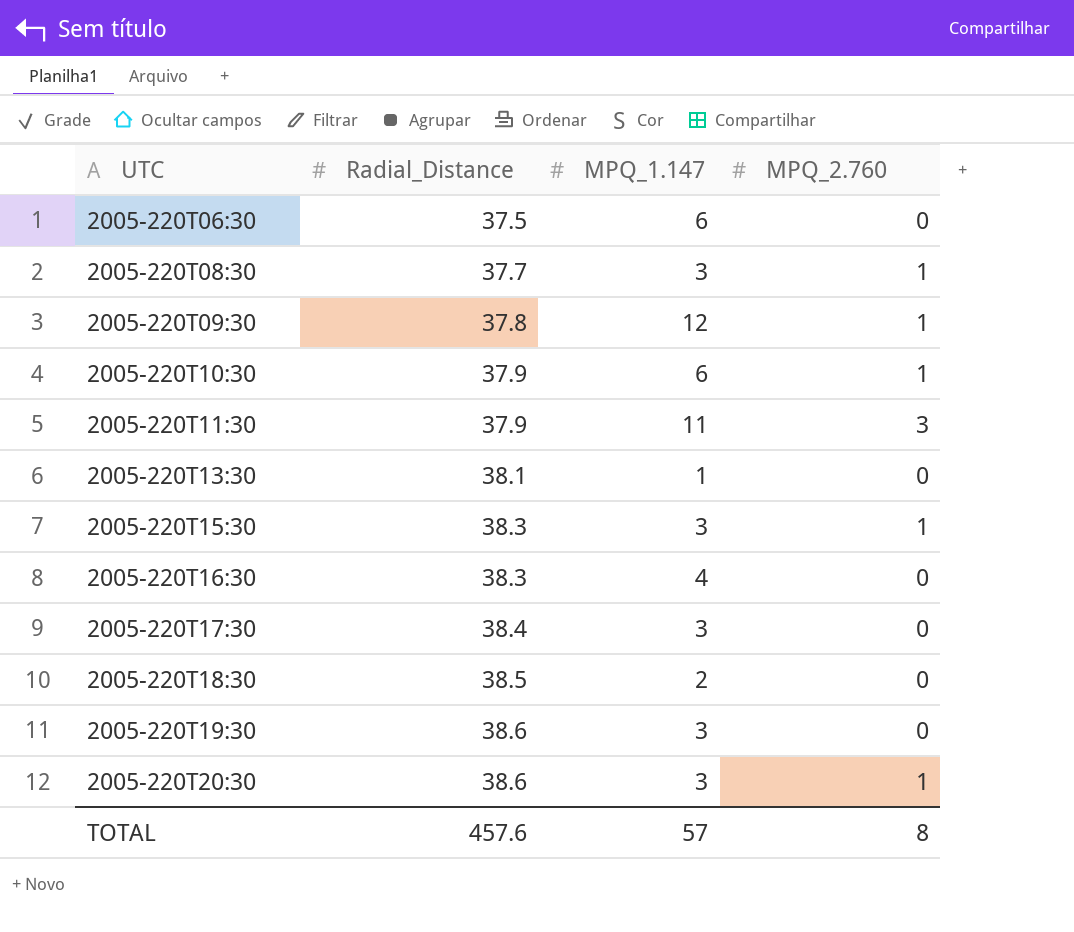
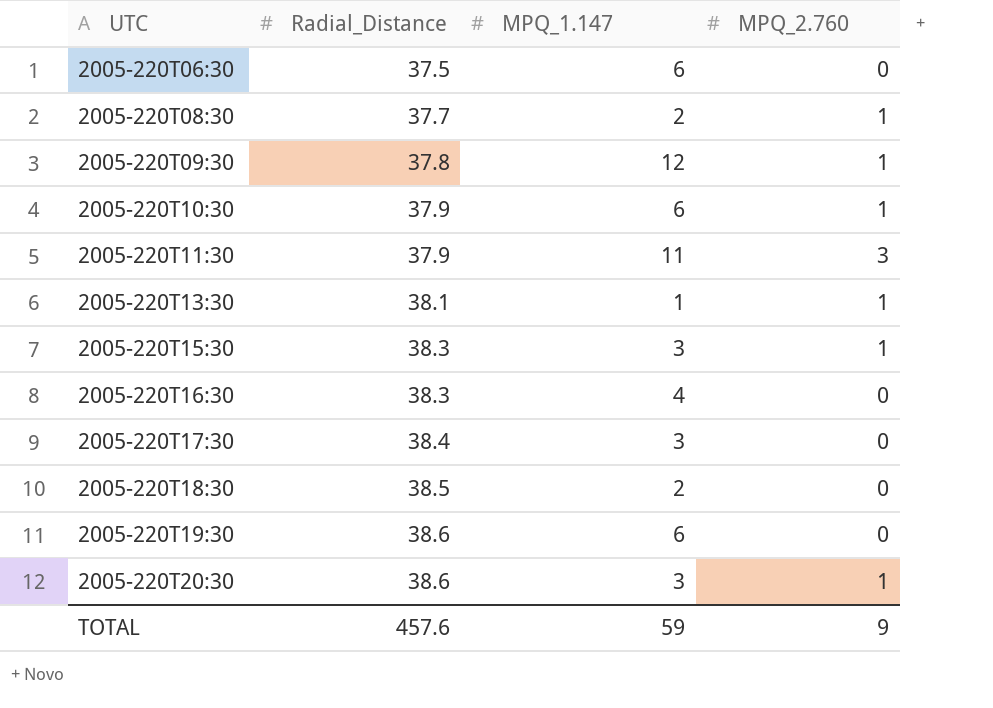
2005-220T08:30 | MPQ_1.147: 3 -> 2
2005-220T13:30 | MPQ_2.760: 0 -> 1
2005-220T19:30 | MPQ_1.147: 3 -> 6
TOTAL | MPQ_1.147: 57 -> 59
TOTAL | MPQ_2.760: 8 -> 9

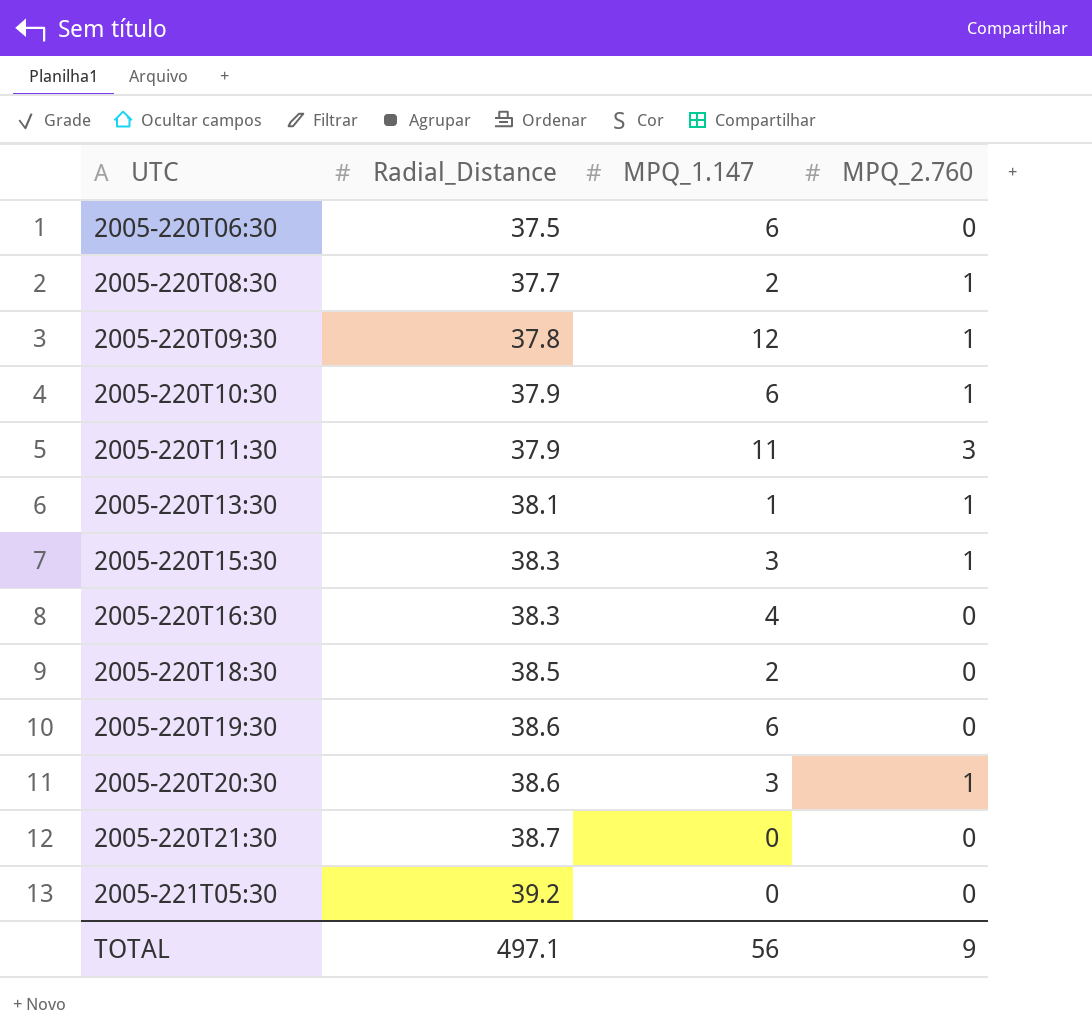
row 2005-220T17:30: 38.4 | 3 | 0 -> none
row 2005-220T21:30: none -> 38.7 | 0 | 0
row 2005-221T05:30: none -> 39.2 | 0 | 0
TOTAL | Radial_Distance: 457.6 -> 497.1
TOTAL | MPQ_1.147: 59 -> 56

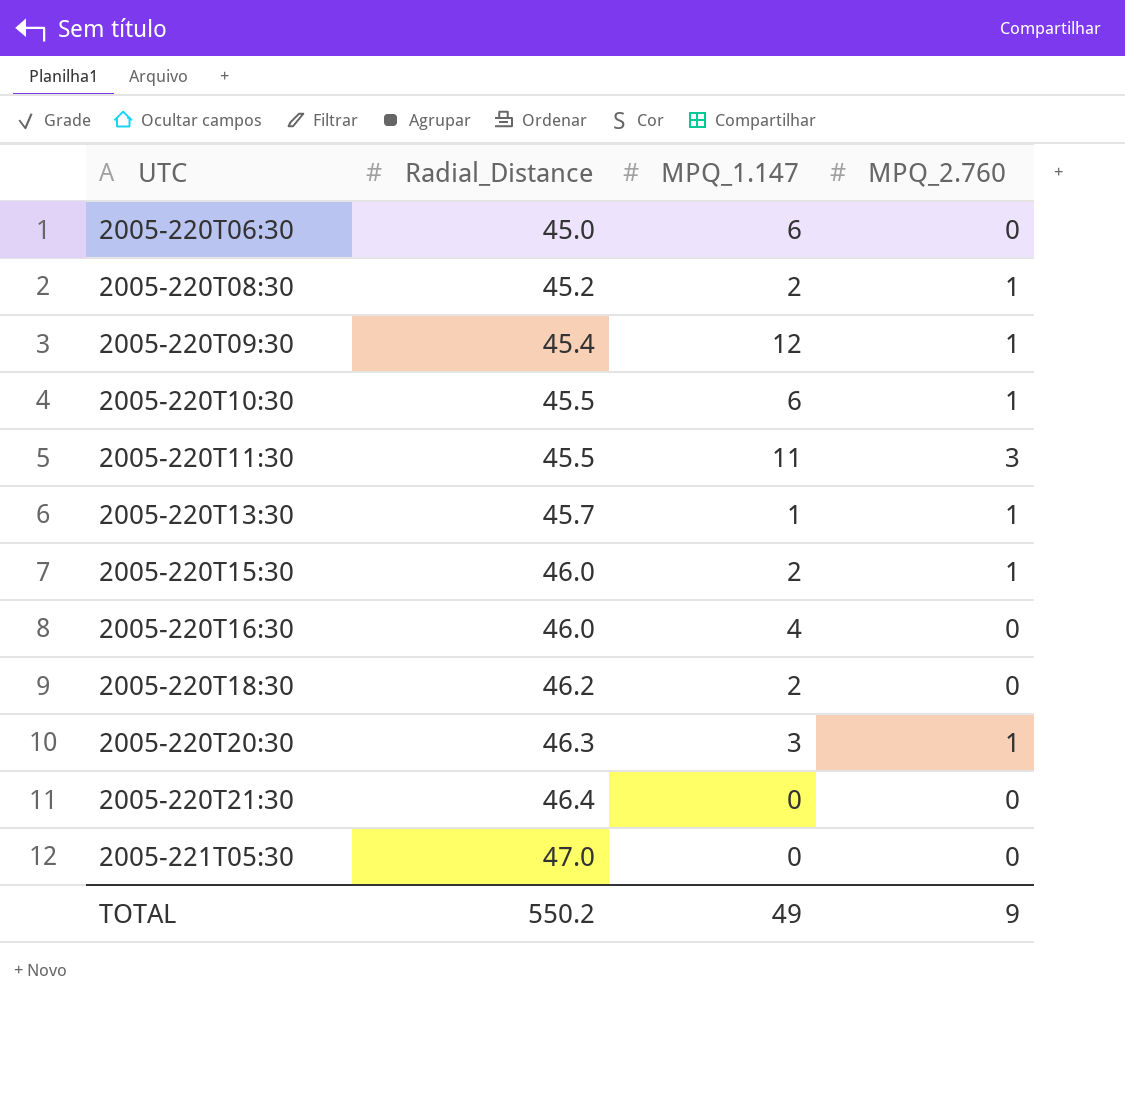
row 2005-220T19:30: 38.6 | 6 | 0 -> none
2005-220T06:30 | Radial_Distance: 37.5 -> 45.0
2005-220T08:30 | Radial_Distance: 37.7 -> 45.2
2005-220T09:30 | Radial_Distance: 37.8 -> 45.4
2005-220T10:30 | Radial_Distance: 37.9 -> 45.5
2005-220T11:30 | Radial_Distance: 37.9 -> 45.5
2005-220T13:30 | Radial_Distance: 38.1 -> 45.7
2005-220T15:30 | Radial_Distance: 38.3 -> 46.0
2005-220T15:30 | MPQ_1.147: 3 -> 2
2005-220T16:30 | Radial_Distance: 38.3 -> 46.0
2005-220T18:30 | Radial_Distance: 38.5 -> 46.2
2005-220T20:30 | Radial_Distance: 38.6 -> 46.3
2005-220T21:30 | Radial_Distance: 38.7 -> 46.4
2005-221T05:30 | Radial_Distance: 39.2 -> 47.0
TOTAL | Radial_Distance: 497.1 -> 550.2
TOTAL | MPQ_1.147: 56 -> 49

